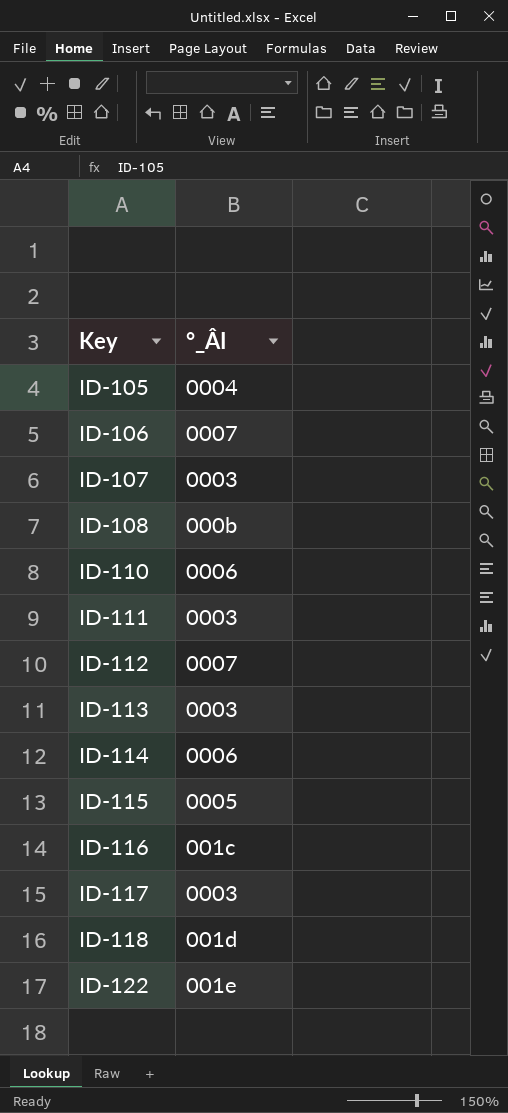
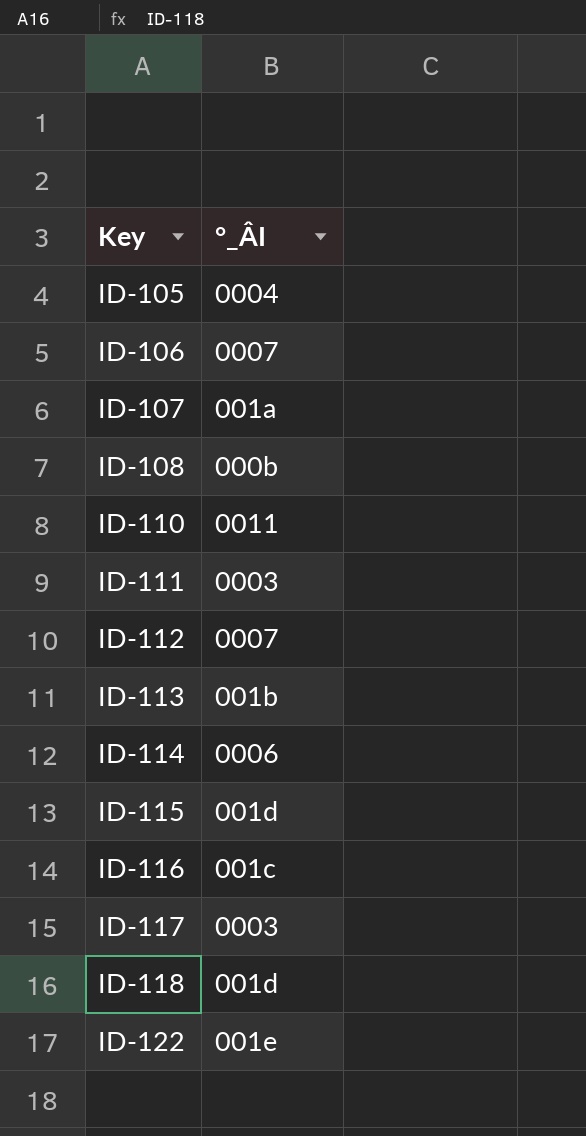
ID-107 | °_ÂI: 0003 -> 001a
ID-110 | °_ÂI: 0006 -> 0011
ID-113 | °_ÂI: 0003 -> 001b
ID-115 | °_ÂI: 0005 -> 001d

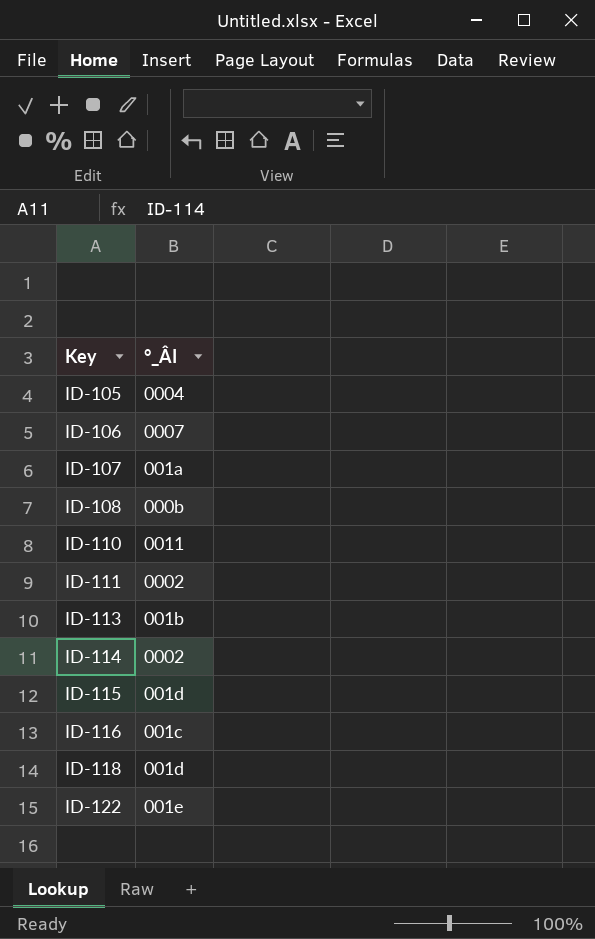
row ID-112: 0007 -> none
row ID-117: 0003 -> none
ID-111 | °_ÂI: 0003 -> 0002
ID-114 | °_ÂI: 0006 -> 0002

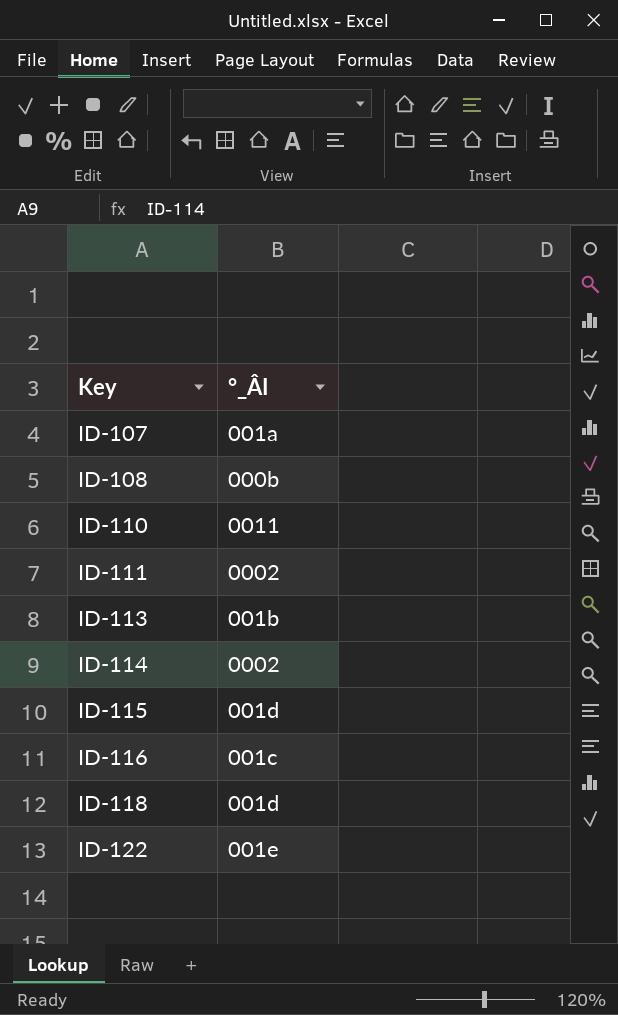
row ID-105: 0004 -> none
row ID-106: 0007 -> none

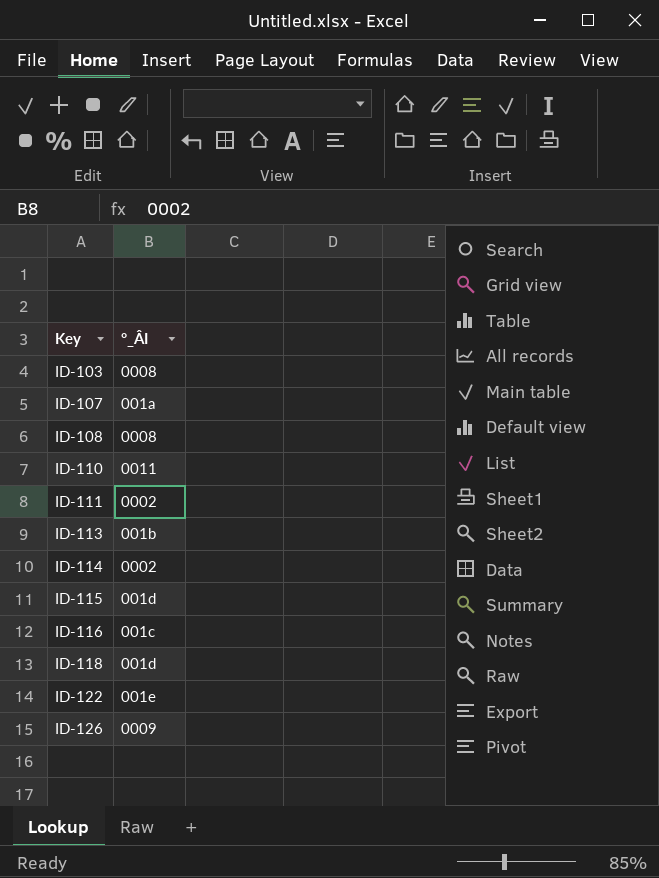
row ID-103: none -> 0008
ID-108 | °_ÂI: 000b -> 0008
row ID-126: none -> 0009

